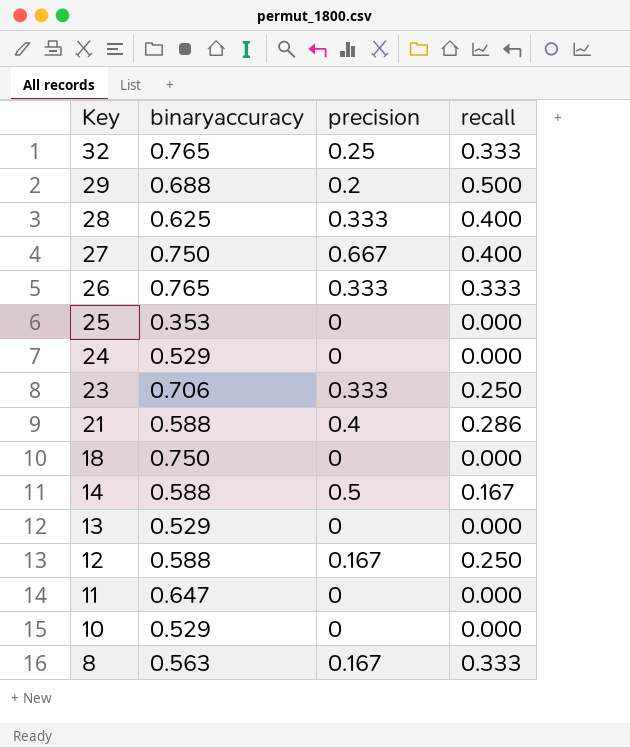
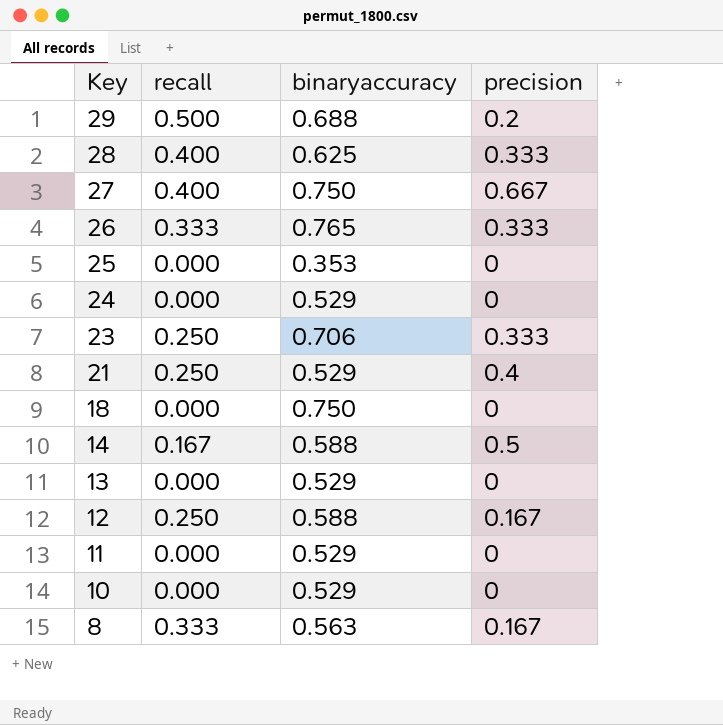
column recall | position: 4 -> 2
row 32: 0.765 | 0.25 | 0.333 -> none
21 | recall: 0.286 -> 0.250
21 | binaryaccuracy: 0.588 -> 0.529
11 | binaryaccuracy: 0.647 -> 0.529

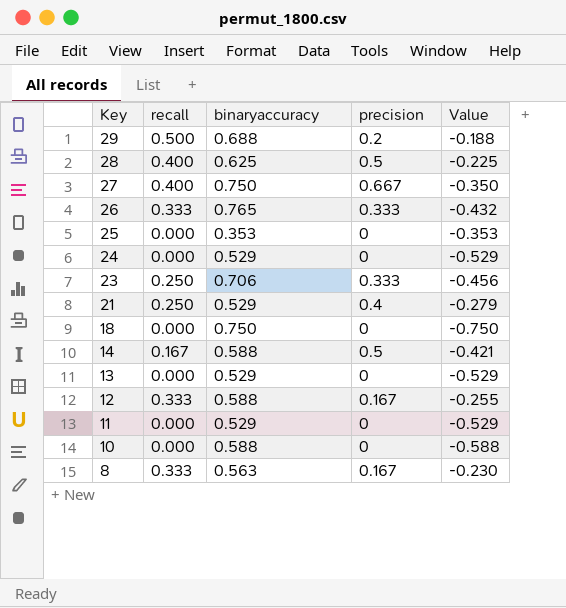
column Value | formula: none -> [recall] - [binaryaccuracy]
28 | precision: 0.333 -> 0.5
12 | recall: 0.250 -> 0.333
10 | binaryaccuracy: 0.529 -> 0.588

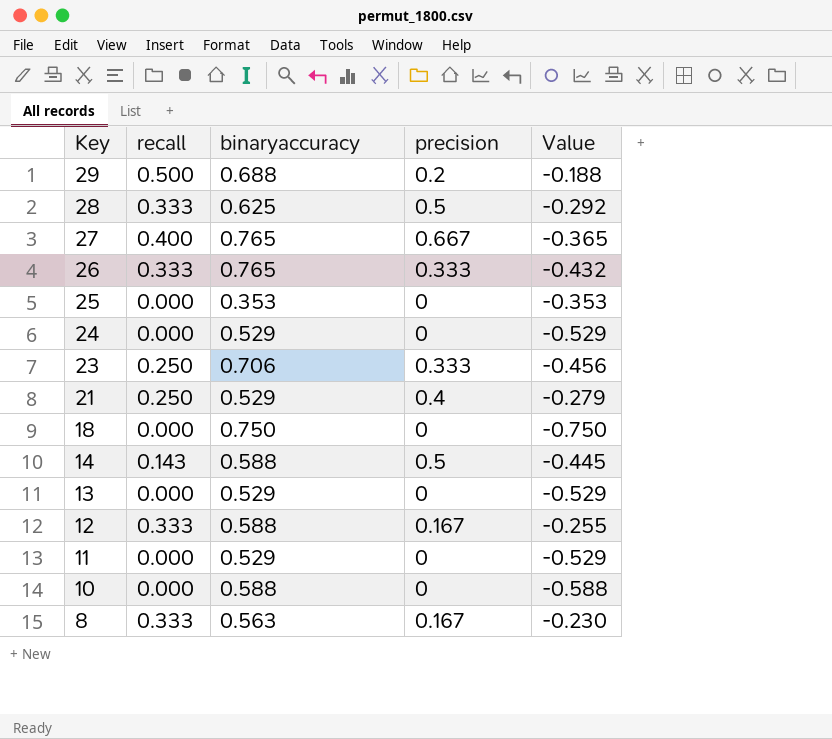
28 | recall: 0.400 -> 0.333
28 | Value: -0.225 -> -0.292
27 | binaryaccuracy: 0.750 -> 0.765
27 | Value: -0.350 -> -0.365
14 | recall: 0.167 -> 0.143
14 | Value: -0.421 -> -0.445

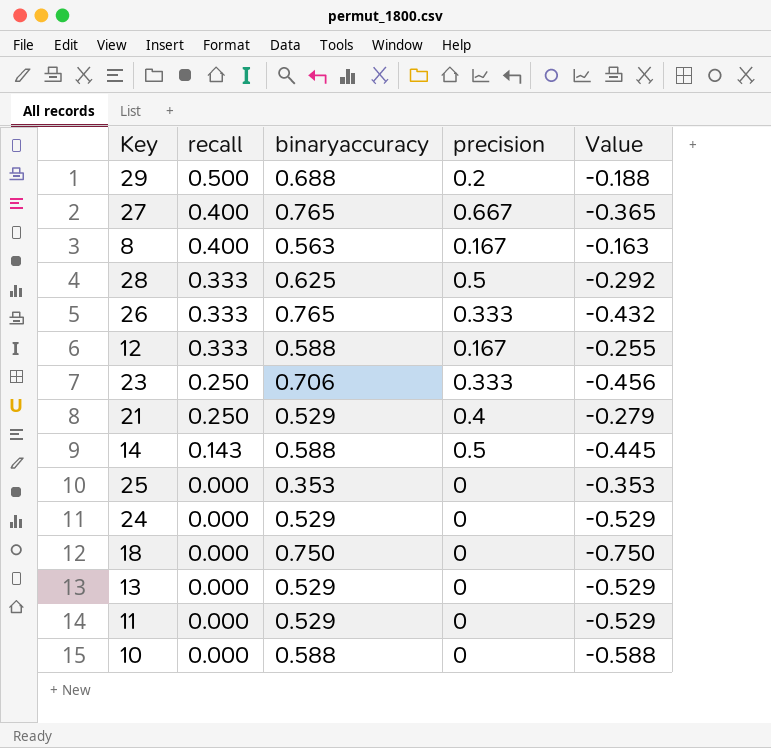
row order: Key descending -> recall descending
8 | recall: 0.333 -> 0.400
8 | Value: -0.230 -> -0.163

